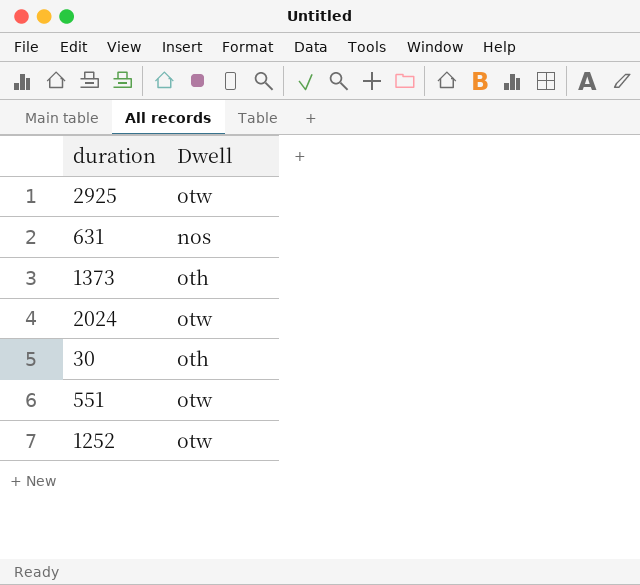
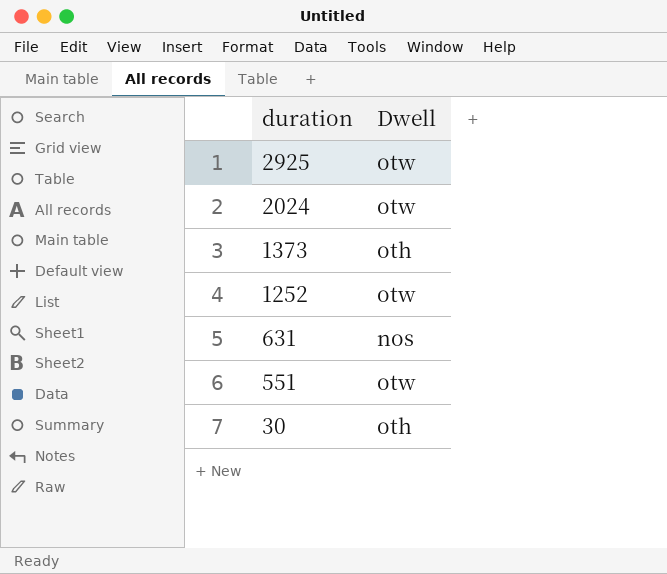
row order: none -> duration descending

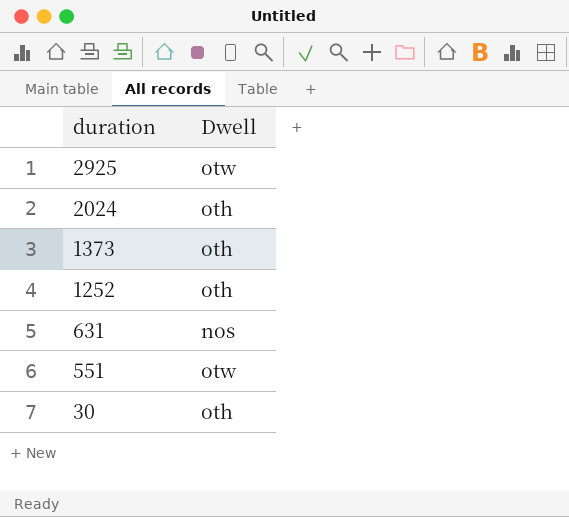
2024 | Dwell: otw -> oth
1252 | Dwell: otw -> oth

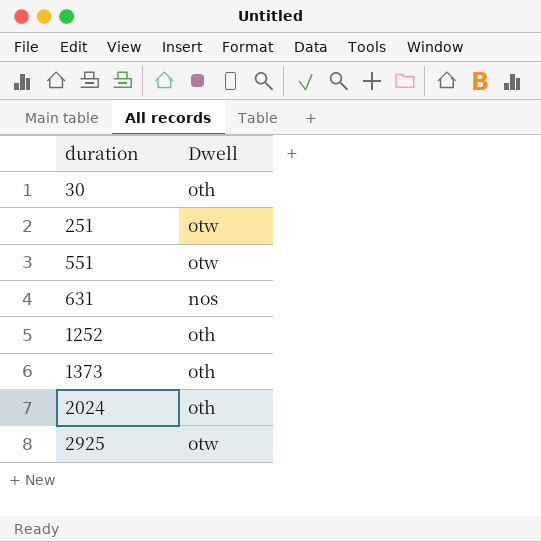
row order: duration descending -> duration ascending
row 251: none -> otw

